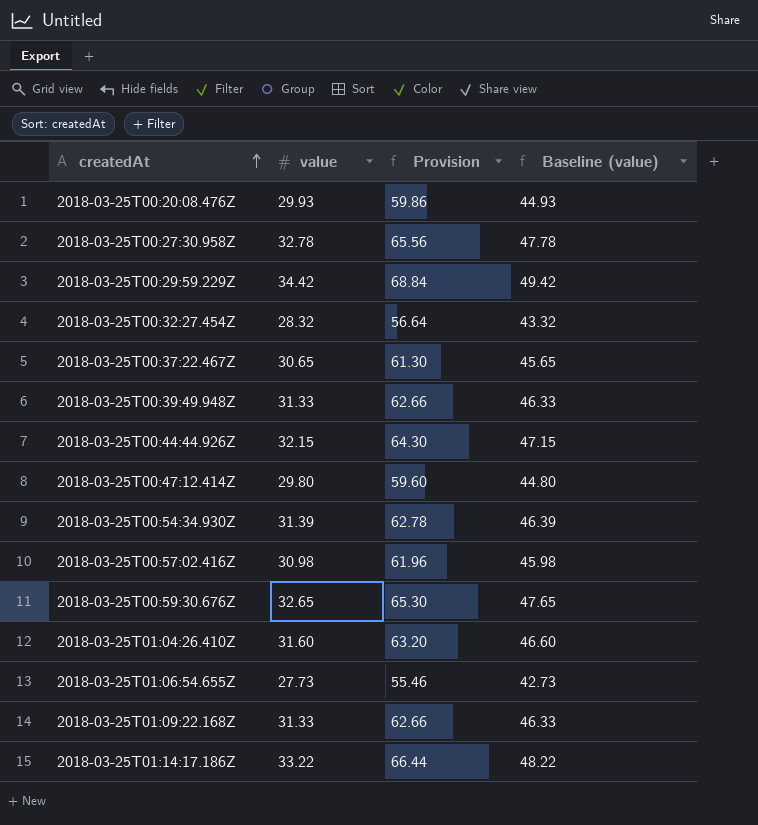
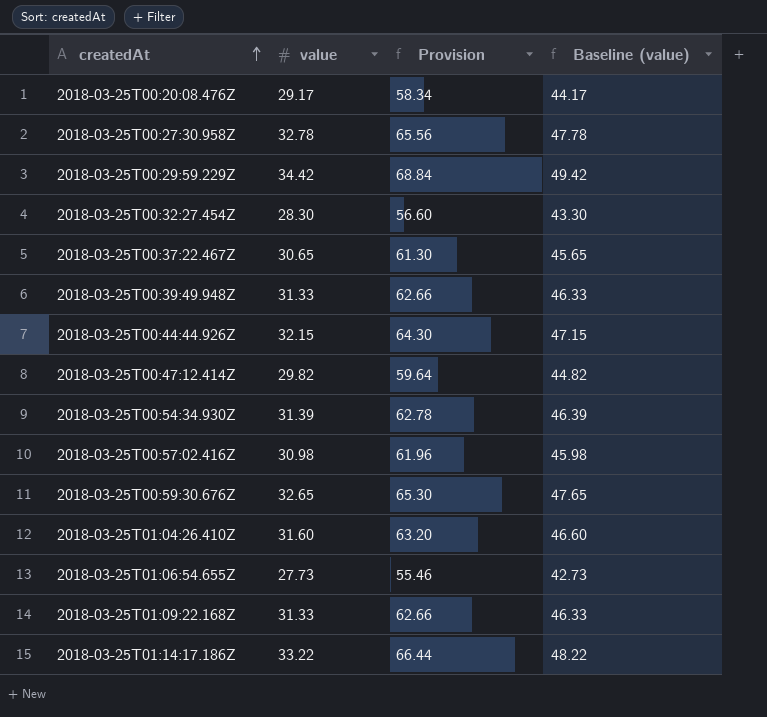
2018-03-25T00:20:08.476Z | value: 29.93 -> 29.17
2018-03-25T00:20:08.476Z | Provision: 59.86 -> 58.34
2018-03-25T00:20:08.476Z | Baseline (value): 44.93 -> 44.17
2018-03-25T00:32:27.454Z | value: 28.32 -> 28.30
2018-03-25T00:32:27.454Z | Provision: 56.64 -> 56.60
2018-03-25T00:32:27.454Z | Baseline (value): 43.32 -> 43.30
2018-03-25T00:47:12.414Z | value: 29.80 -> 29.82
2018-03-25T00:47:12.414Z | Provision: 59.60 -> 59.64
2018-03-25T00:47:12.414Z | Baseline (value): 44.80 -> 44.82

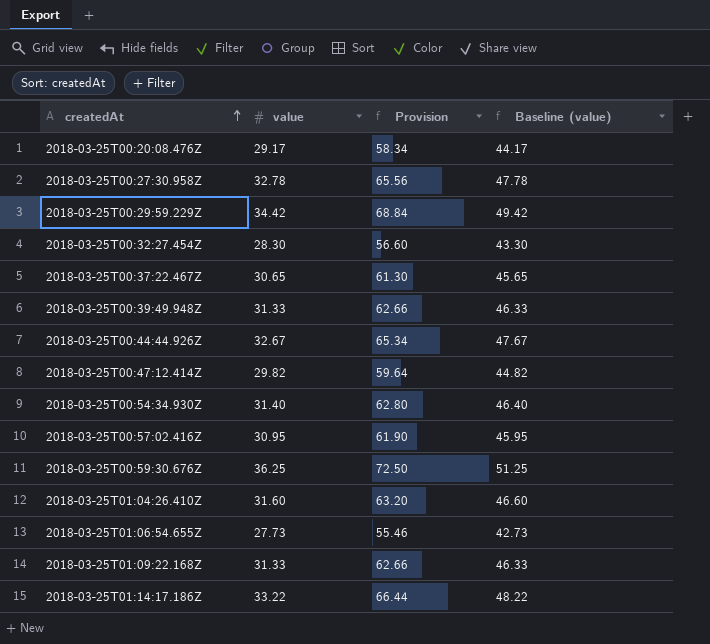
2018-03-25T00:44:44.926Z | value: 32.15 -> 32.67
2018-03-25T00:44:44.926Z | Provision: 64.30 -> 65.34
2018-03-25T00:44:44.926Z | Baseline (value): 47.15 -> 47.67
2018-03-25T00:54:34.930Z | value: 31.39 -> 31.40
2018-03-25T00:54:34.930Z | Provision: 62.78 -> 62.80
2018-03-25T00:54:34.930Z | Baseline (value): 46.39 -> 46.40
2018-03-25T00:57:02.416Z | value: 30.98 -> 30.95
2018-03-25T00:57:02.416Z | Provision: 61.96 -> 61.90
2018-03-25T00:57:02.416Z | Baseline (value): 45.98 -> 45.95
2018-03-25T00:59:30.676Z | value: 32.65 -> 36.25
2018-03-25T00:59:30.676Z | Provision: 65.30 -> 72.50
2018-03-25T00:59:30.676Z | Baseline (value): 47.65 -> 51.25

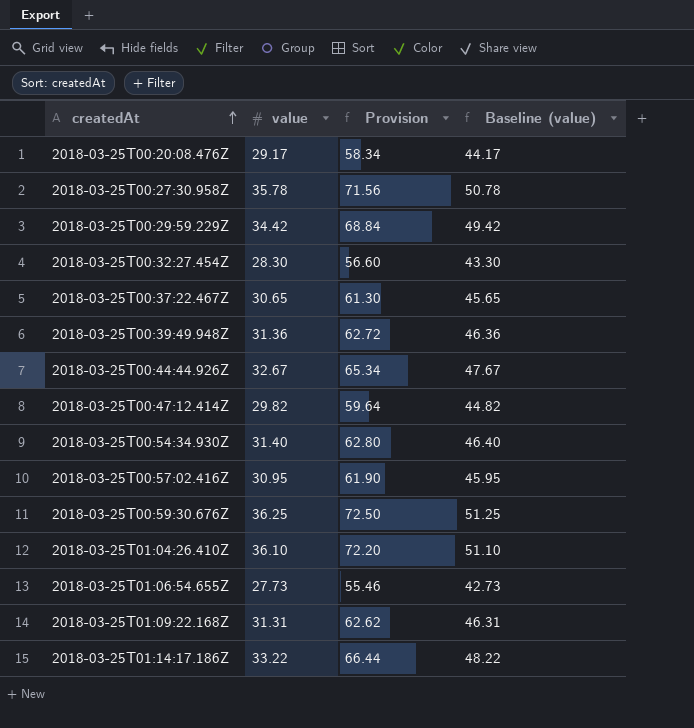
2018-03-25T00:27:30.958Z | value: 32.78 -> 35.78
2018-03-25T00:27:30.958Z | Provision: 65.56 -> 71.56
2018-03-25T00:27:30.958Z | Baseline (value): 47.78 -> 50.78
2018-03-25T00:39:49.948Z | value: 31.33 -> 31.36
2018-03-25T00:39:49.948Z | Provision: 62.66 -> 62.72
2018-03-25T00:39:49.948Z | Baseline (value): 46.33 -> 46.36
2018-03-25T01:04:26.410Z | value: 31.60 -> 36.10
2018-03-25T01:04:26.410Z | Provision: 63.20 -> 72.20
2018-03-25T01:04:26.410Z | Baseline (value): 46.60 -> 51.10
2018-03-25T01:09:22.168Z | value: 31.33 -> 31.31
2018-03-25T01:09:22.168Z | Provision: 62.66 -> 62.62
2018-03-25T01:09:22.168Z | Baseline (value): 46.33 -> 46.31

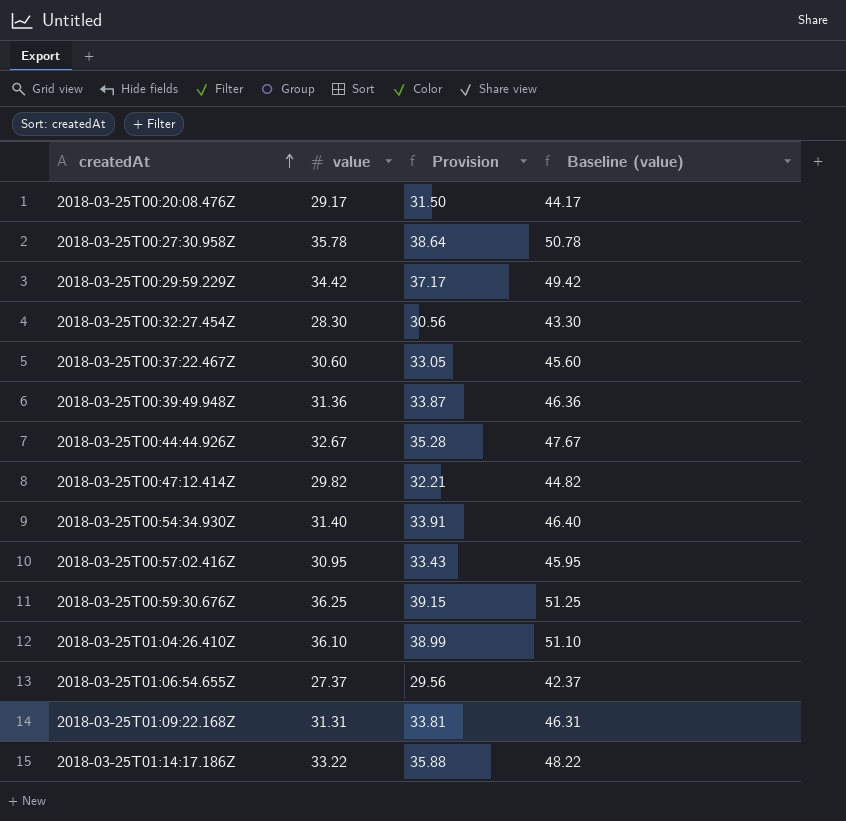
column Provision | formula: [value] * 2 -> [value] * 1.08
2018-03-25T00:37:22.467Z | value: 30.65 -> 30.60
2018-03-25T00:37:22.467Z | Baseline (value): 45.65 -> 45.60
2018-03-25T01:06:54.655Z | value: 27.73 -> 27.37
2018-03-25T01:06:54.655Z | Baseline (value): 42.73 -> 42.37

